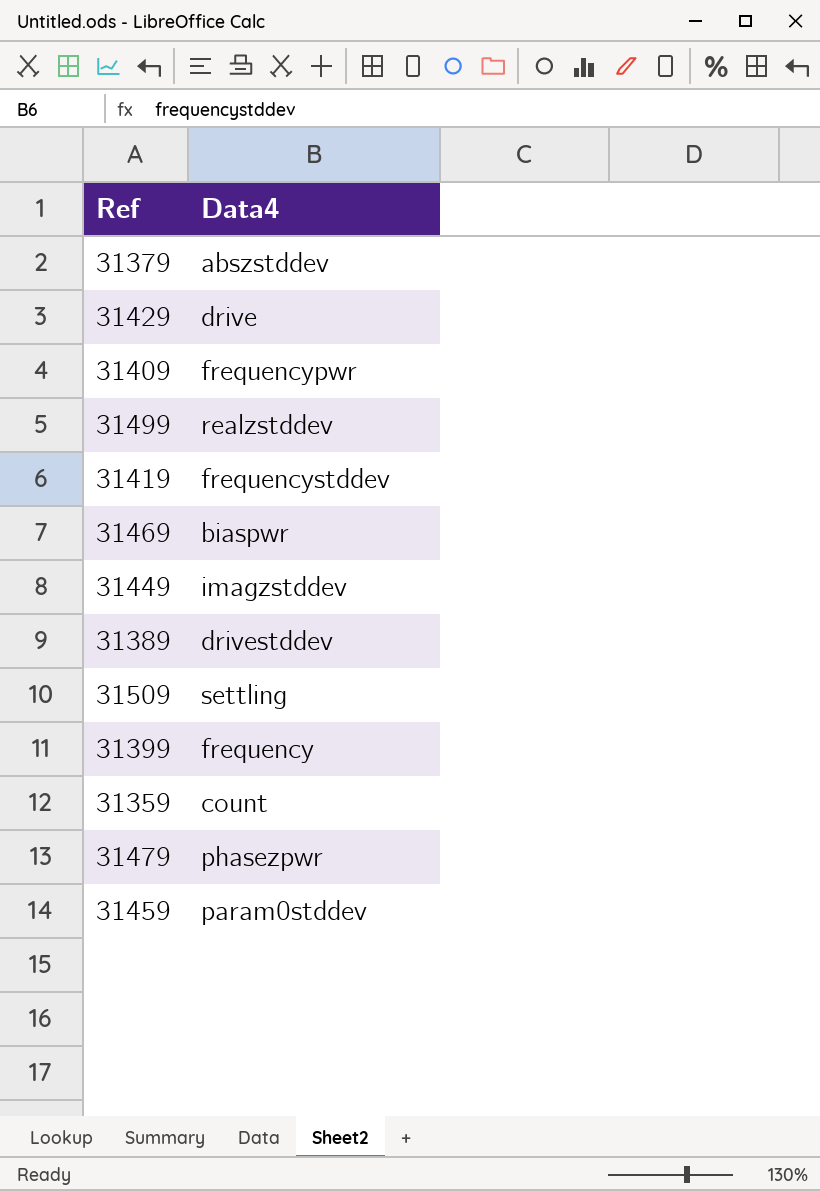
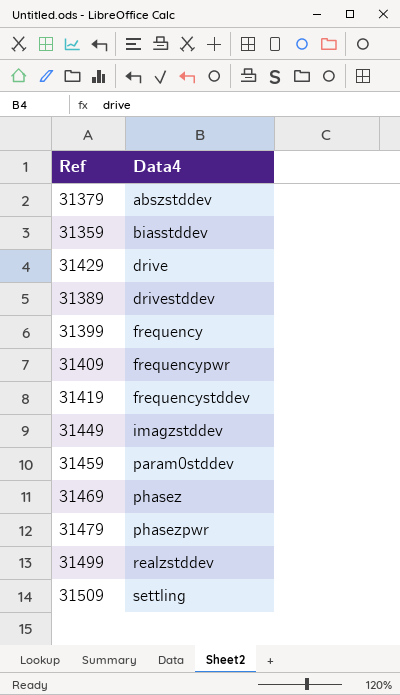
row order: none -> Data4 ascending
31359 | Data4: count -> biasstddev
31469 | Data4: biaspwr -> phasez

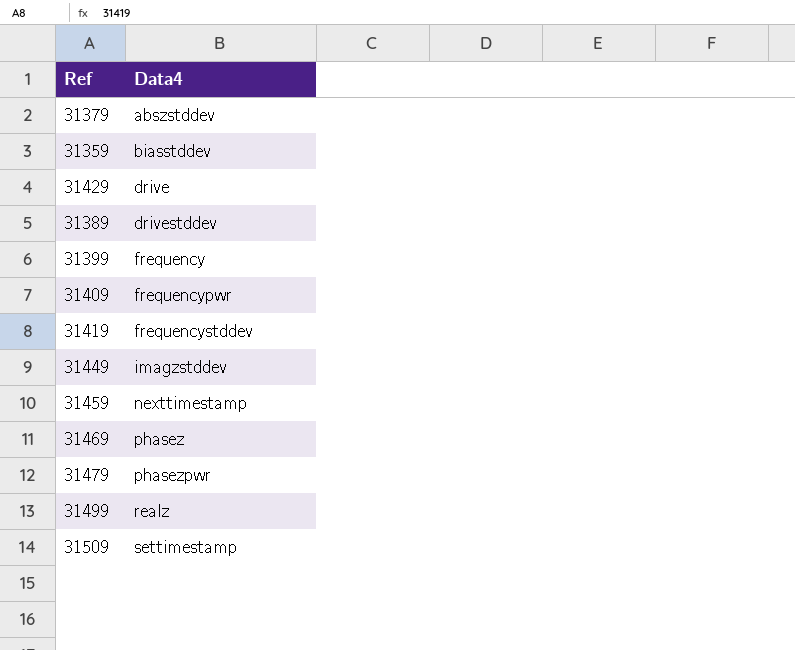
31459 | Data4: param0stddev -> nexttimestamp
31499 | Data4: realzstddev -> realz
31509 | Data4: settling -> settimestamp

